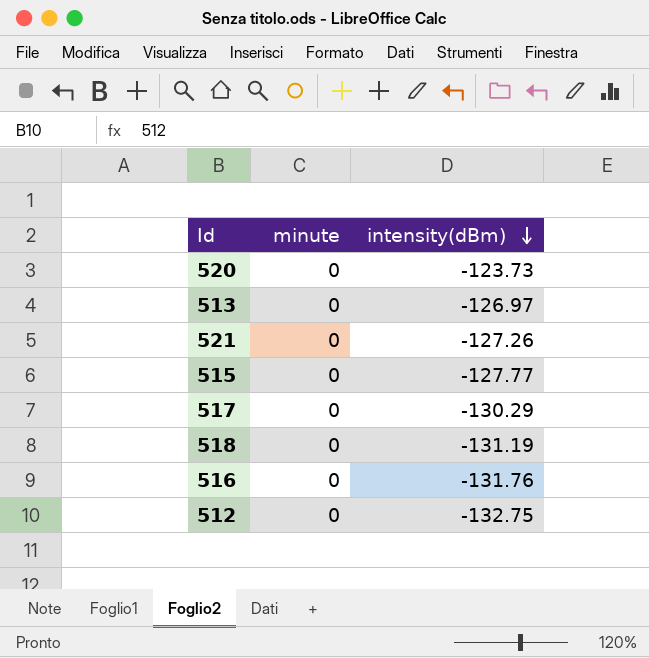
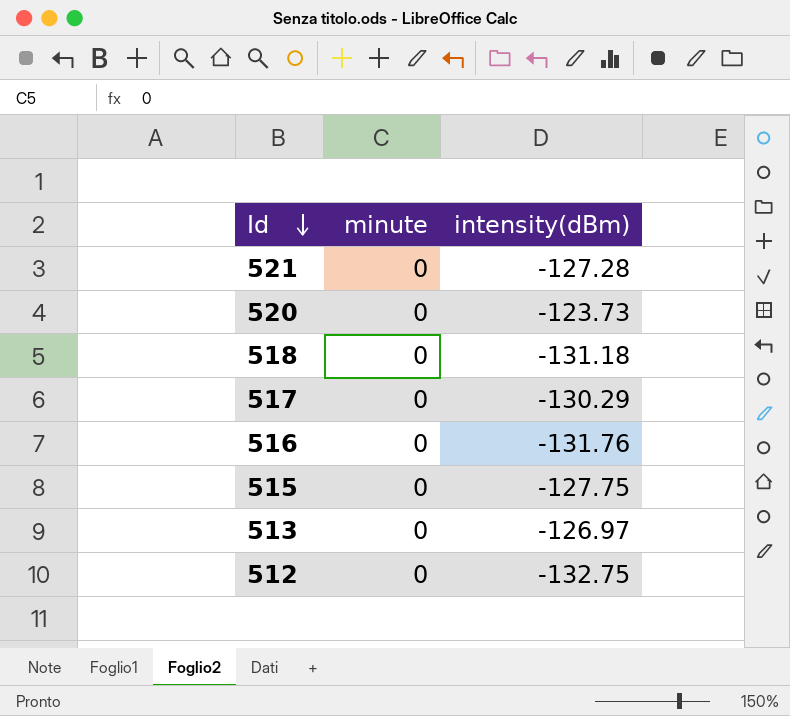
row order: intensity(dBm) descending -> Id descending
521 | intensity(dBm): -127.26 -> -127.28
518 | intensity(dBm): -131.19 -> -131.18
515 | intensity(dBm): -127.77 -> -127.75

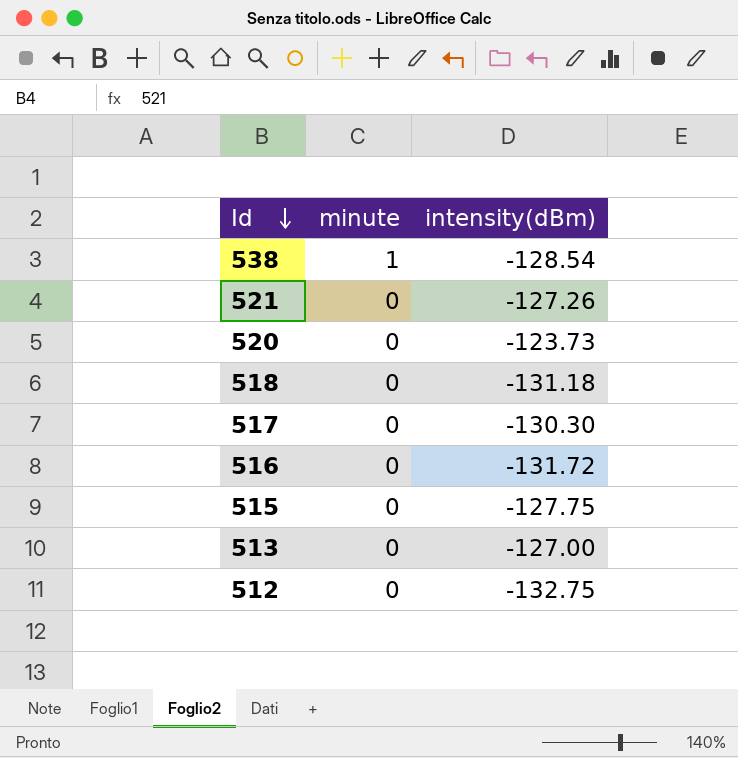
row 538: none -> 1 | -128.54
521 | intensity(dBm): -127.28 -> -127.26
517 | intensity(dBm): -130.29 -> -130.30
516 | intensity(dBm): -131.76 -> -131.72
513 | intensity(dBm): -126.97 -> -127.00

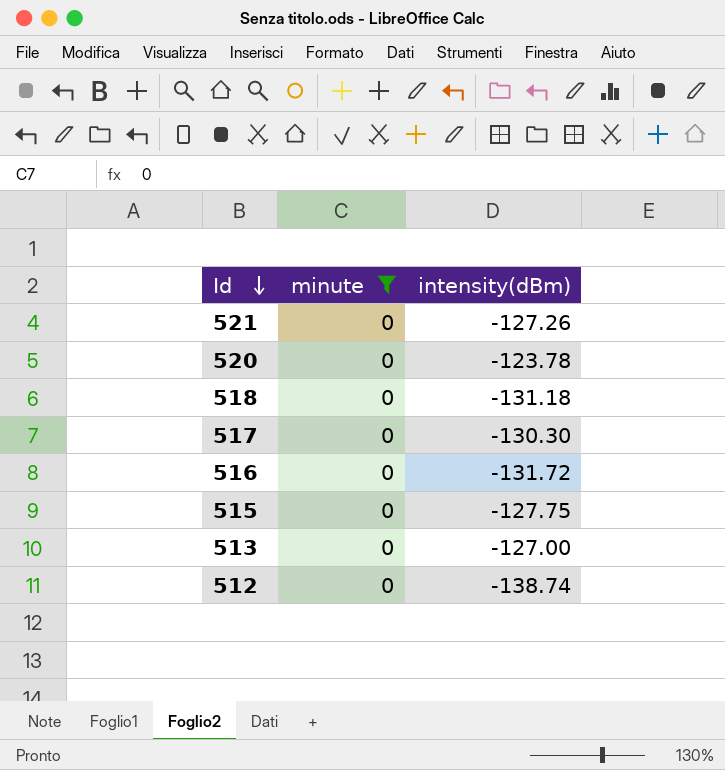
filter: none -> minute = 0
520 | intensity(dBm): -123.73 -> -123.78
512 | intensity(dBm): -132.75 -> -138.74

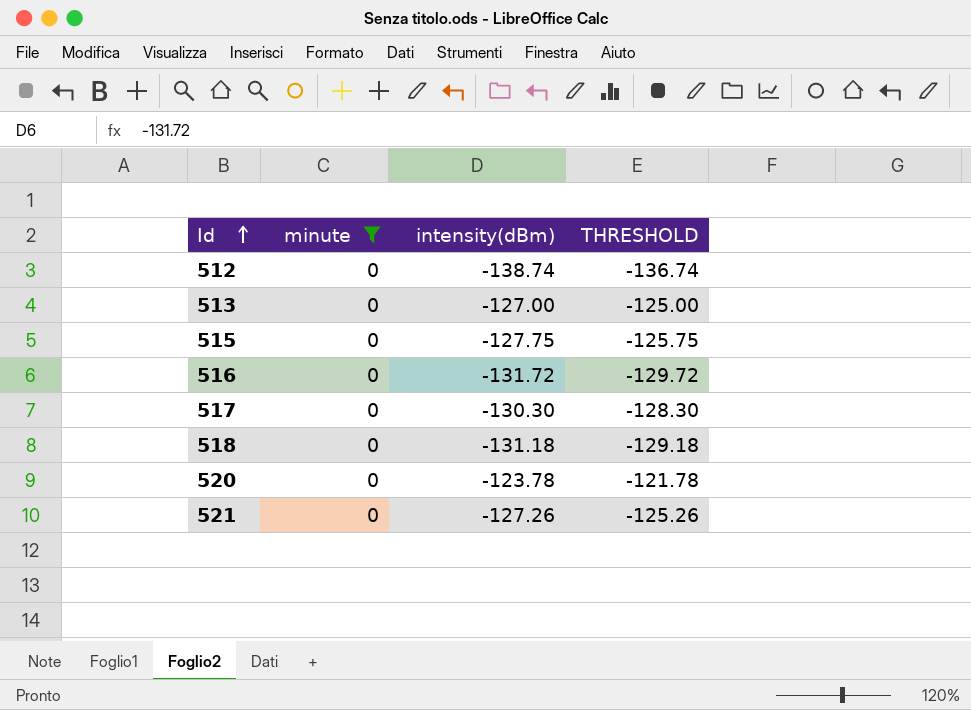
row order: Id descending -> Id ascending
column THRESHOLD | formula: none -> [intensity(dBm)] + 2

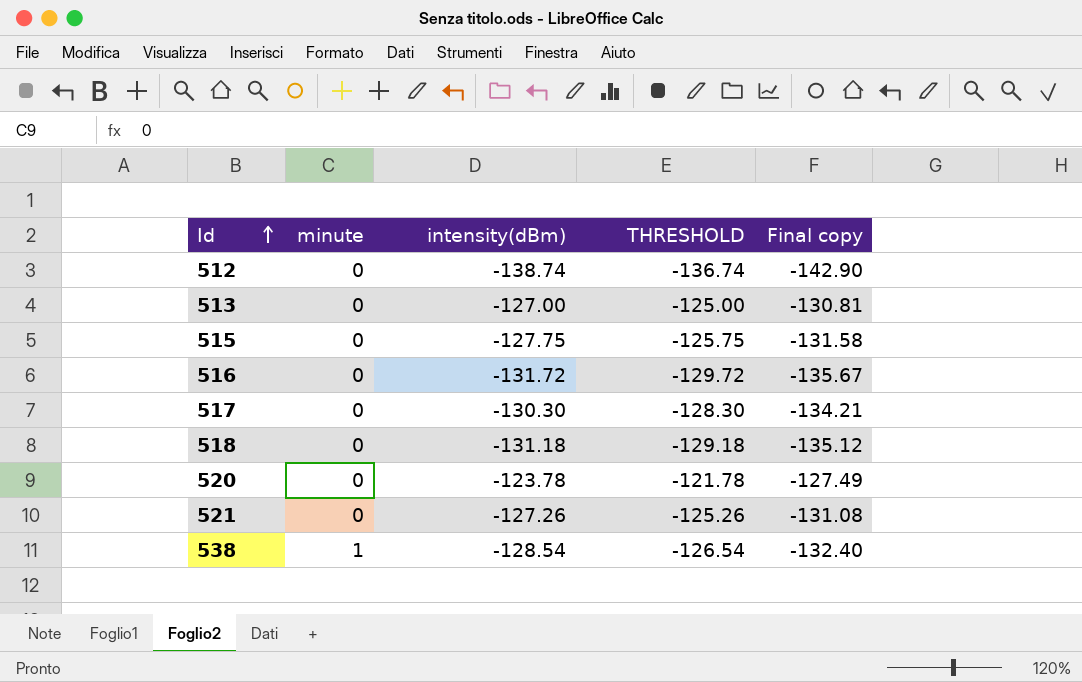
filter: minute = 0 -> none
column Final copy | formula: none -> [intensity(dBm)] * 1.03

